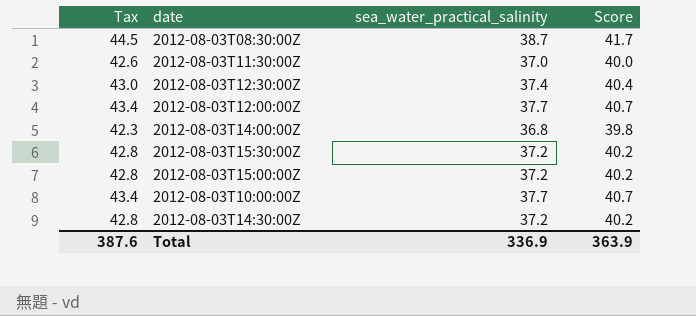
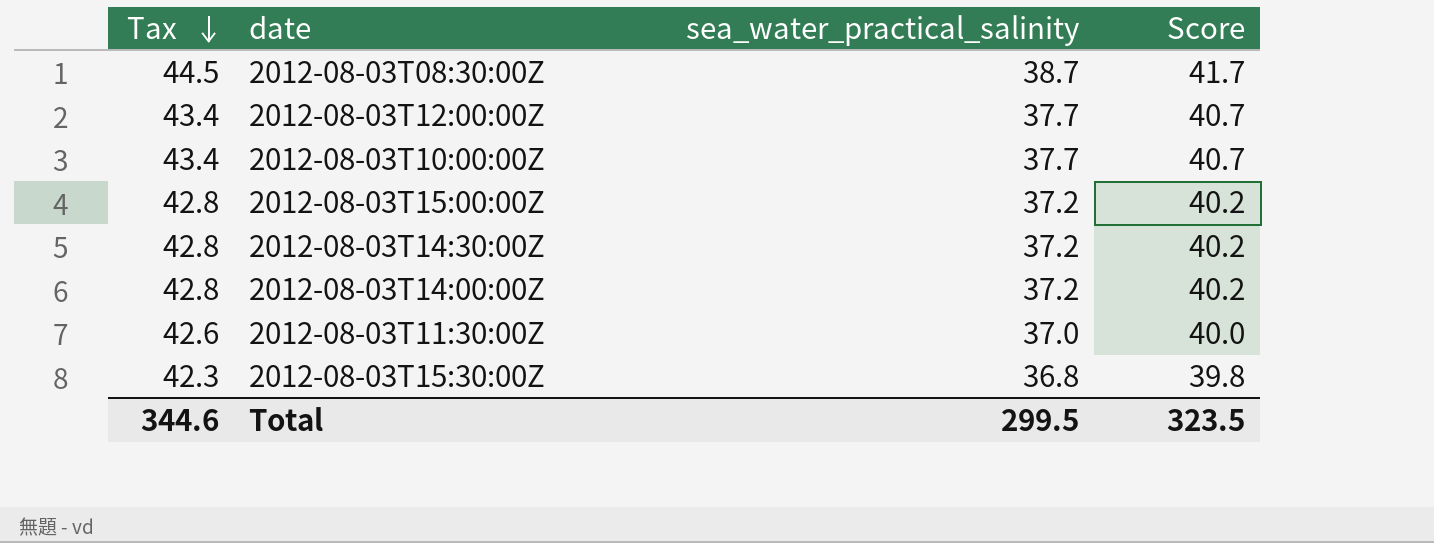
row order: none -> Tax descending
row 2012-08-03T12:30:00Z: 43.0 | 37.4 | 40.4 -> none
2012-08-03T14:00:00Z | Tax: 42.3 -> 42.8
2012-08-03T14:00:00Z | sea_water_practical_salinity: 36.8 -> 37.2
2012-08-03T14:00:00Z | Score: 39.8 -> 40.2
2012-08-03T15:30:00Z | Tax: 42.8 -> 42.3
2012-08-03T15:30:00Z | sea_water_practical_salinity: 37.2 -> 36.8
2012-08-03T15:30:00Z | Score: 40.2 -> 39.8
Total | Tax: 387.6 -> 344.6
Total | sea_water_practical_salinity: 336.9 -> 299.5
Total | Score: 363.9 -> 323.5

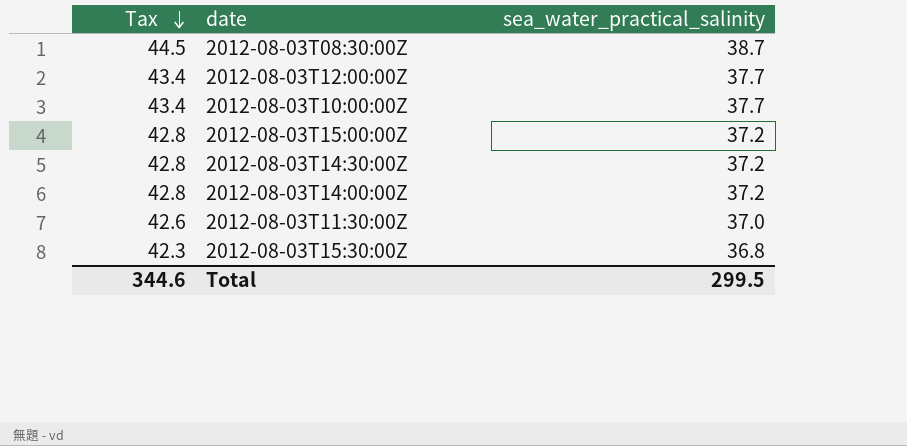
column Score | formula: [sea_water_practical_salinity] + 3 -> none

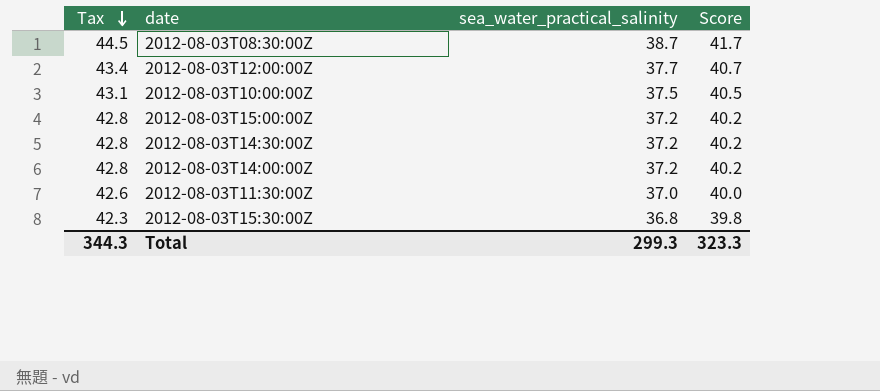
column Score | formula: none -> [sea_water_practical_salinity] + 3
2012-08-03T10:00:00Z | Tax: 43.4 -> 43.1
2012-08-03T10:00:00Z | sea_water_practical_salinity: 37.7 -> 37.5
Total | Tax: 344.6 -> 344.3
Total | sea_water_practical_salinity: 299.5 -> 299.3

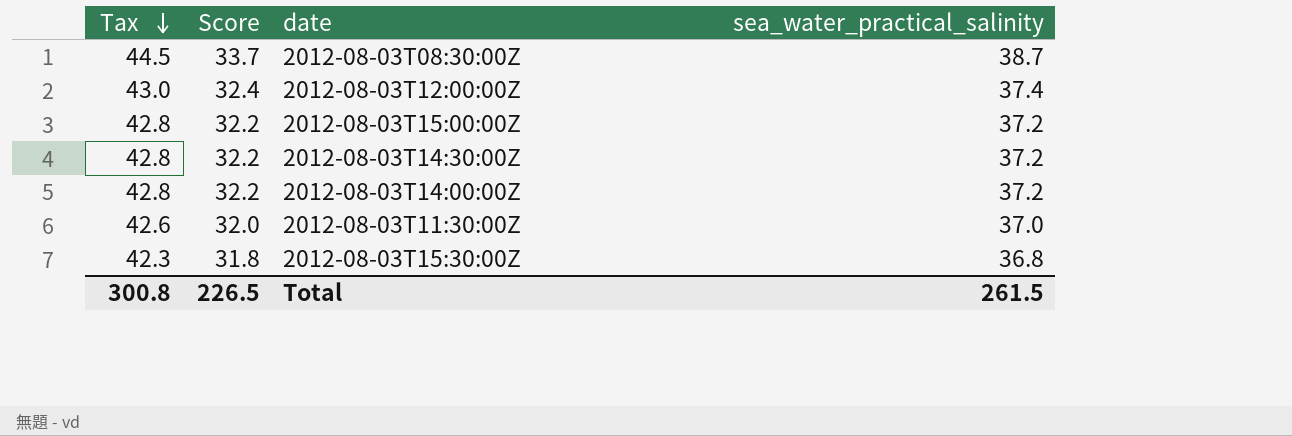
column Score | formula: [sea_water_practical_salinity] + 3 -> [sea_water_practical_salinity] - 5
column Score | position: 4 -> 2
row 2012-08-03T10:00:00Z: 43.1 | 37.5 | 40.5 -> none
2012-08-03T12:00:00Z | Tax: 43.4 -> 43.0
2012-08-03T12:00:00Z | sea_water_practical_salinity: 37.7 -> 37.4
Total | Tax: 344.3 -> 300.8
Total | Score: 323.3 -> 226.5
Total | sea_water_practical_salinity: 299.3 -> 261.5

